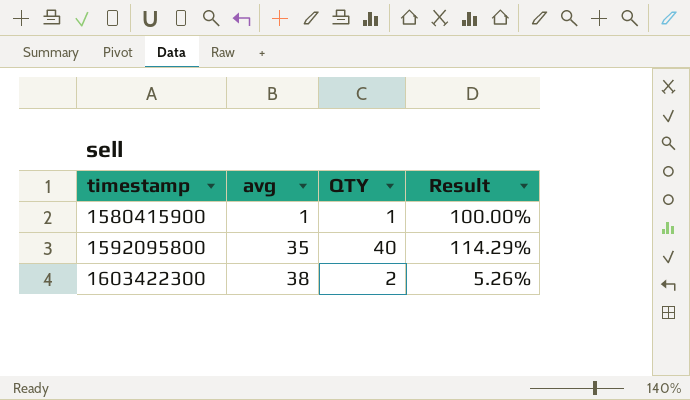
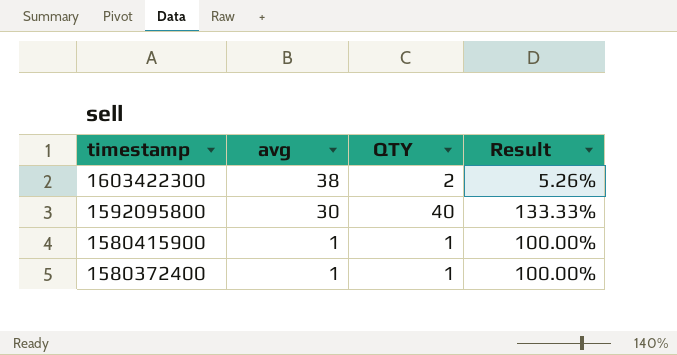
row order: timestamp ascending -> timestamp descending
1592095800 | avg: 35 -> 30
1592095800 | Result: 114.29% -> 133.33%
row 1580372400: none -> 1 | 1 | 100.00%

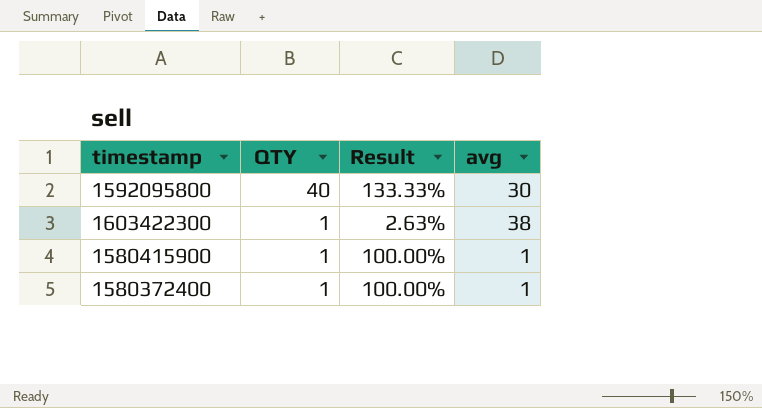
row order: timestamp descending -> QTY descending
column avg | position: 2 -> 4
1603422300 | QTY: 2 -> 1
1603422300 | Result: 5.26% -> 2.63%

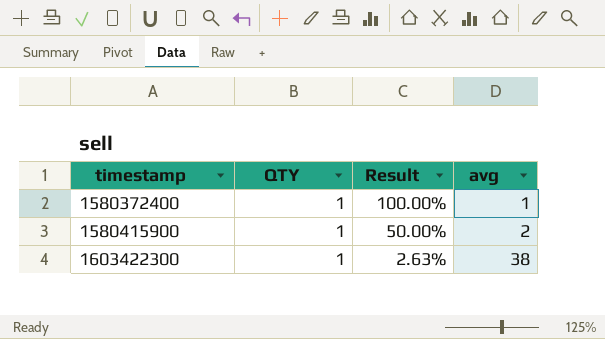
row order: QTY descending -> timestamp ascending
row 1592095800: 40 | 133.33% | 30 -> none
1580415900 | Result: 100.00% -> 50.00%
1580415900 | avg: 1 -> 2

